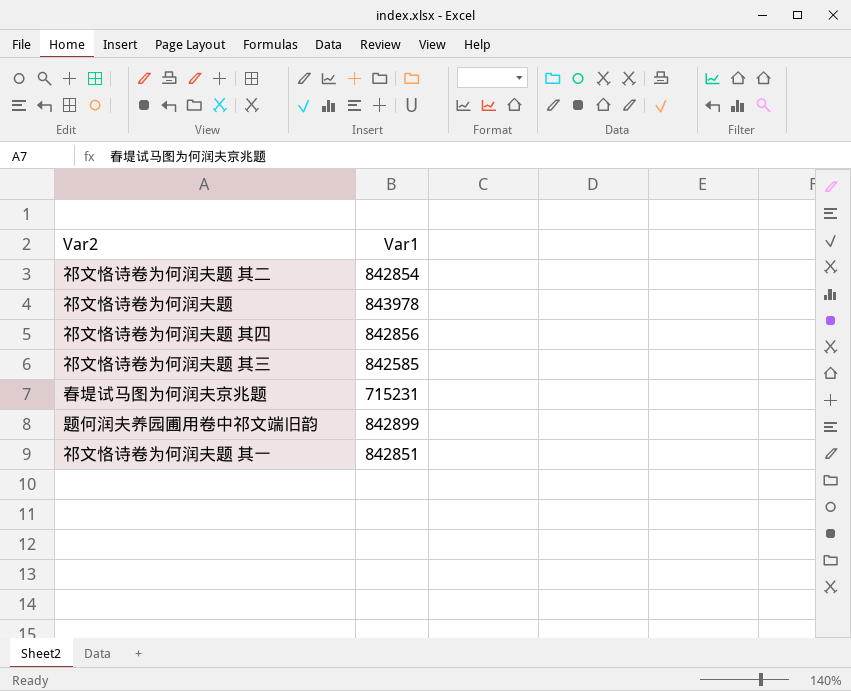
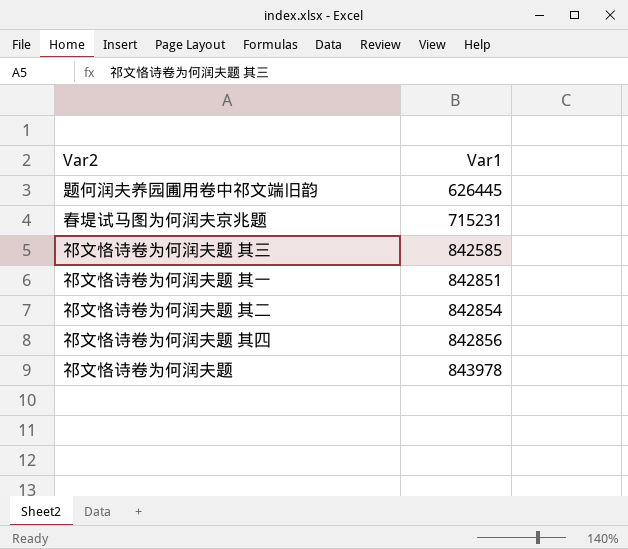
row order: none -> Var1 ascending
题何润夫养园圃用卷中祁文端旧韵 | Var1: 842899 -> 626445

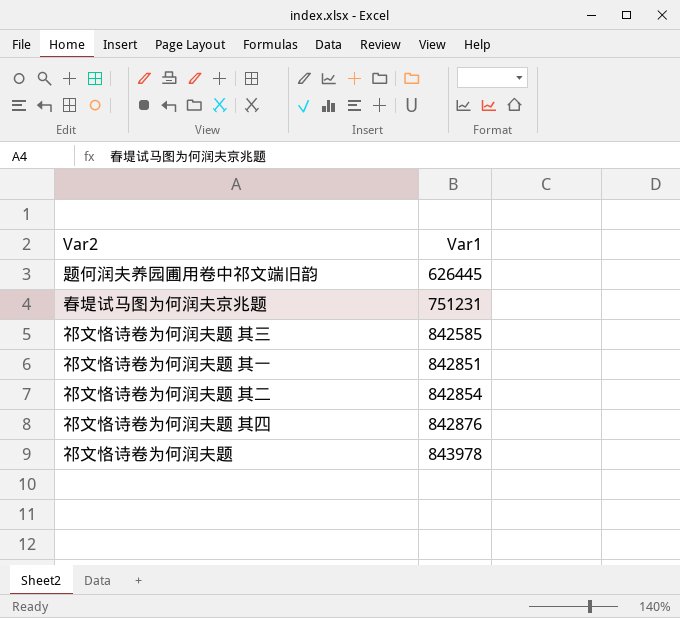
春堤试马图为何润夫京兆题 | Var1: 715231 -> 751231
祁文恪诗卷为何润夫题 其四 | Var1: 842856 -> 842876

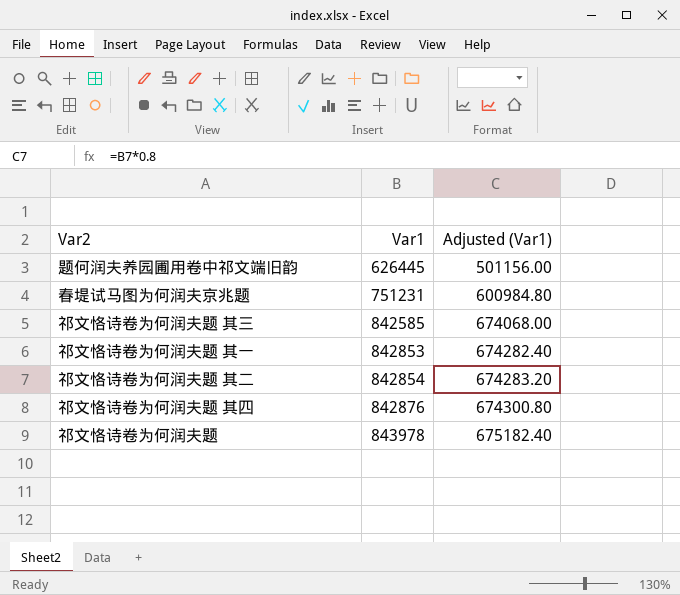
column Adjusted (Var1) | formula: none -> [Var1] * 0.8
祁文恪诗卷为何润夫题 其一 | Var1: 842851 -> 842853

